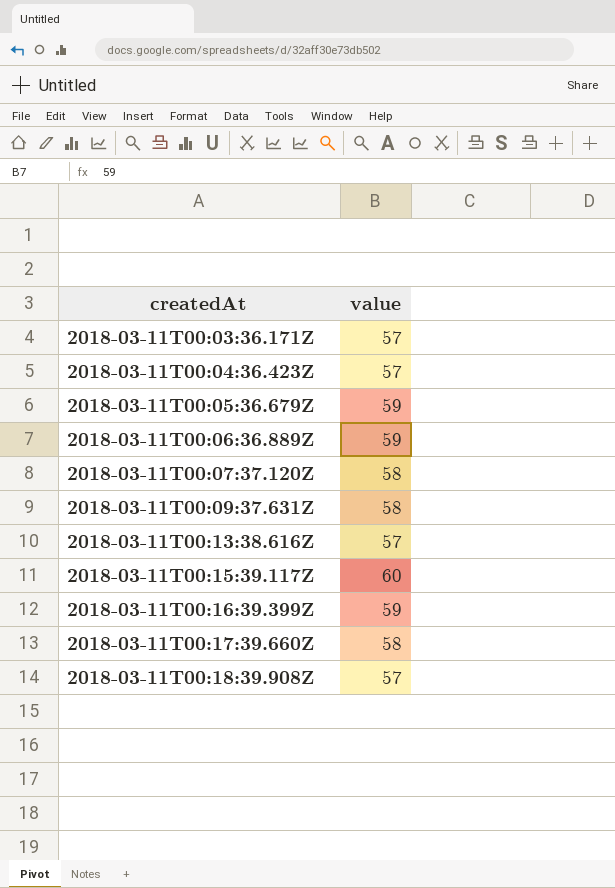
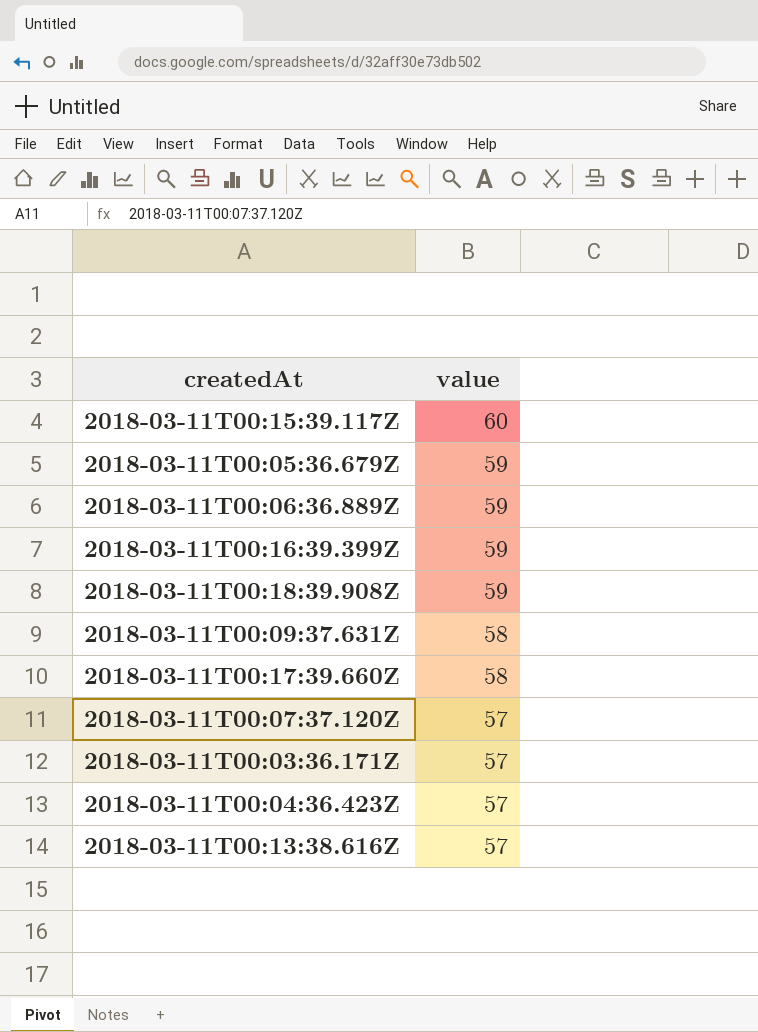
row order: createdAt ascending -> value descending
2018-03-11T00:18:39.908Z | value: 57 -> 59
2018-03-11T00:07:37.120Z | value: 58 -> 57

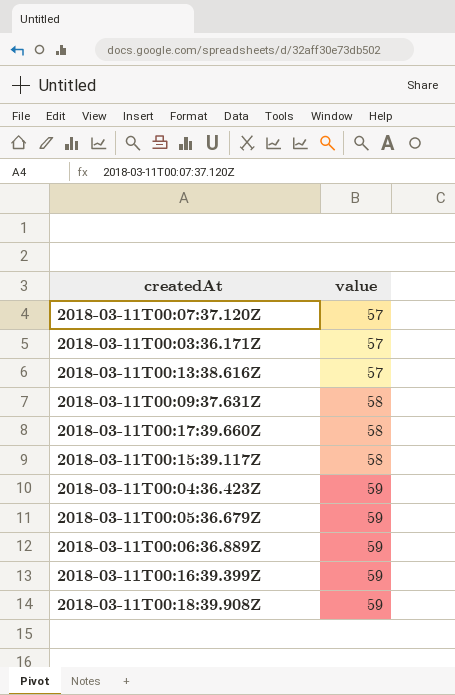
row order: value descending -> value ascending
2018-03-11T00:15:39.117Z | value: 60 -> 58
2018-03-11T00:04:36.423Z | value: 57 -> 59

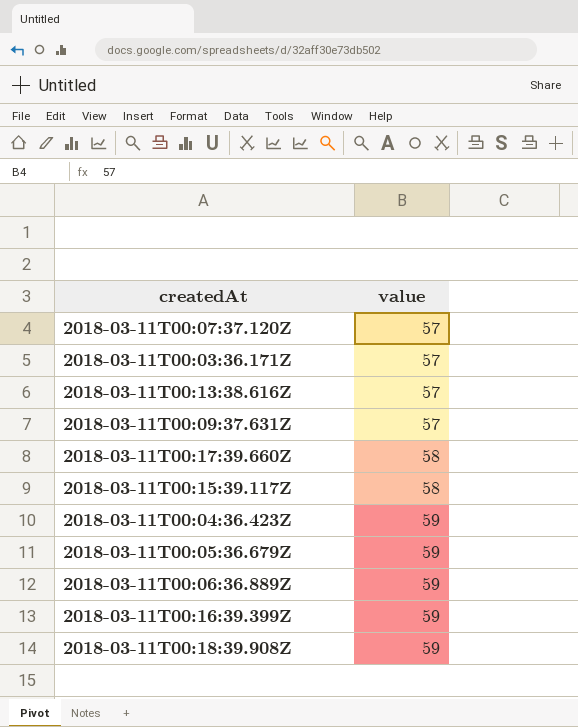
2018-03-11T00:09:37.631Z | value: 58 -> 57

